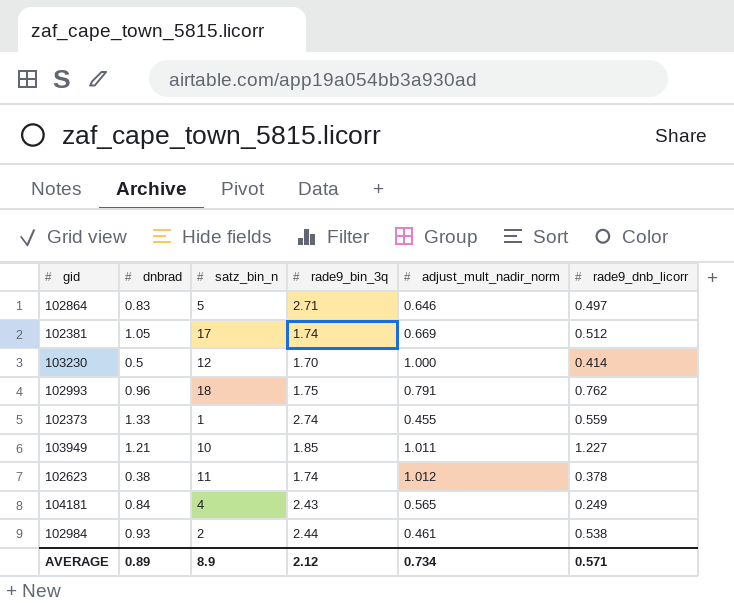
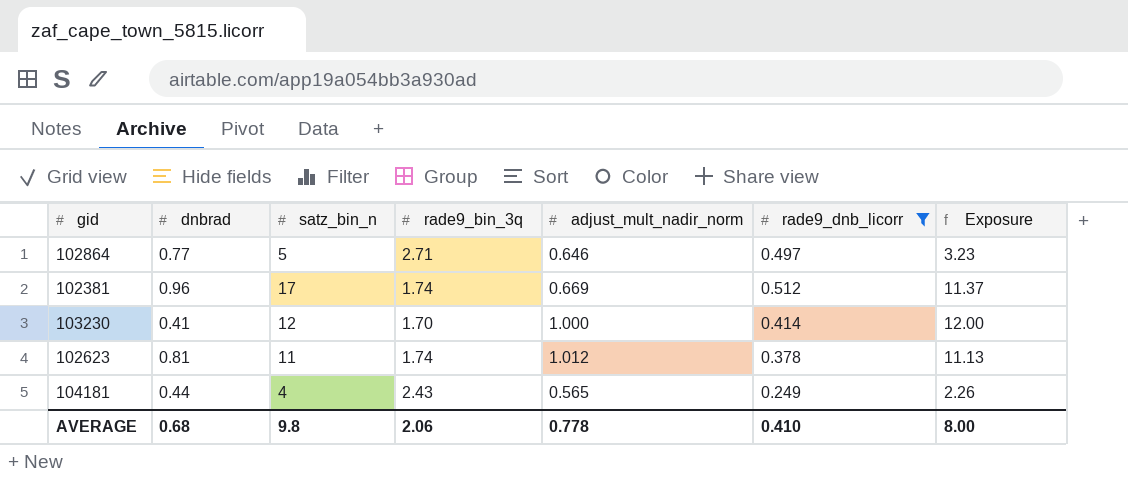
filter: none -> rade9_dnb_licorr <= 0.512
column Exposure | formula: none -> [satz_bin_n] * [adjust_mult_nadir_norm]
102864 | dnbrad: 0.83 -> 0.77
102381 | dnbrad: 1.05 -> 0.96
103230 | dnbrad: 0.5 -> 0.41
102623 | dnbrad: 0.38 -> 0.81
104181 | dnbrad: 0.84 -> 0.44
AVERAGE | dnbrad: 0.89 -> 0.68
AVERAGE | satz_bin_n: 8.9 -> 9.8
AVERAGE | rade9_bin_3q: 2.12 -> 2.06
AVERAGE | adjust_mult_nadir_norm: 0.734 -> 0.778
AVERAGE | rade9_dnb_licorr: 0.571 -> 0.410

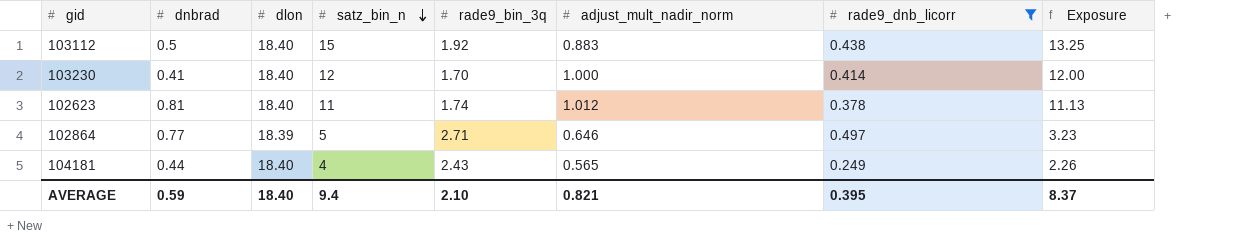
row order: none -> satz_bin_n descending
column dlon | position: none -> 3
row 102381: 0.96 | 17 | 1.74 | 0.669 | 0.512 | 11.37 -> none
row 103112: none -> 0.5 | 18.40 | 15 | 1.92 | 0.883 | 0.438 | 13.25
AVERAGE | dnbrad: 0.68 -> 0.59
AVERAGE | satz_bin_n: 9.8 -> 9.4
AVERAGE | rade9_bin_3q: 2.06 -> 2.10
AVERAGE | adjust_mult_nadir_norm: 0.778 -> 0.821
AVERAGE | rade9_dnb_licorr: 0.410 -> 0.395
AVERAGE | Exposure: 8.00 -> 8.37

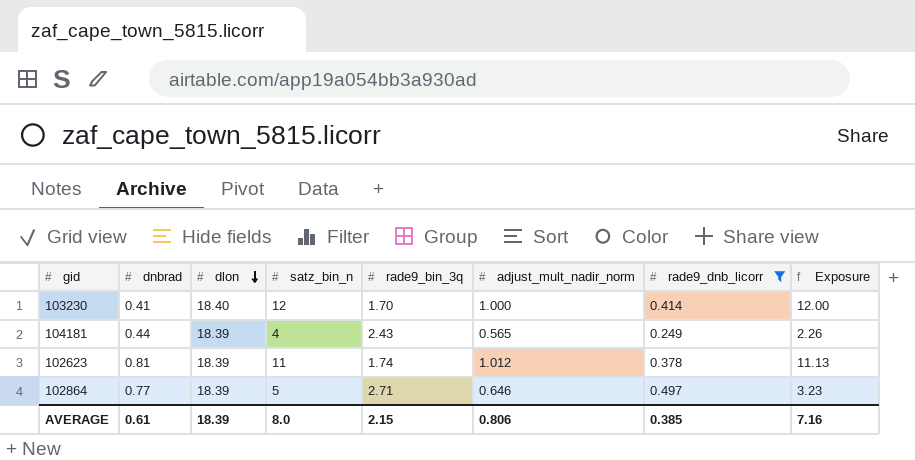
row order: satz_bin_n descending -> dlon descending
row 103112: 0.5 | 18.40 | 15 | 1.92 | 0.883 | 0.438 | 13.25 -> none
104181 | dlon: 18.40 -> 18.39
102623 | dlon: 18.40 -> 18.39
AVERAGE | dnbrad: 0.59 -> 0.61
AVERAGE | dlon: 18.40 -> 18.39
AVERAGE | satz_bin_n: 9.4 -> 8.0
AVERAGE | rade9_bin_3q: 2.10 -> 2.15
AVERAGE | adjust_mult_nadir_norm: 0.821 -> 0.806
AVERAGE | rade9_dnb_licorr: 0.395 -> 0.385
AVERAGE | Exposure: 8.37 -> 7.16

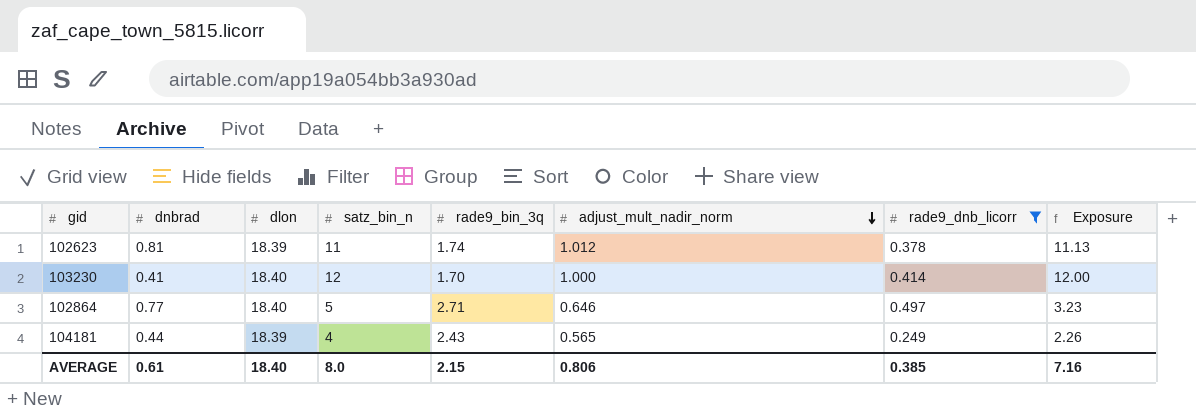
row order: dlon descending -> adjust_mult_nadir_norm descending
102864 | dlon: 18.39 -> 18.40
AVERAGE | dlon: 18.39 -> 18.40

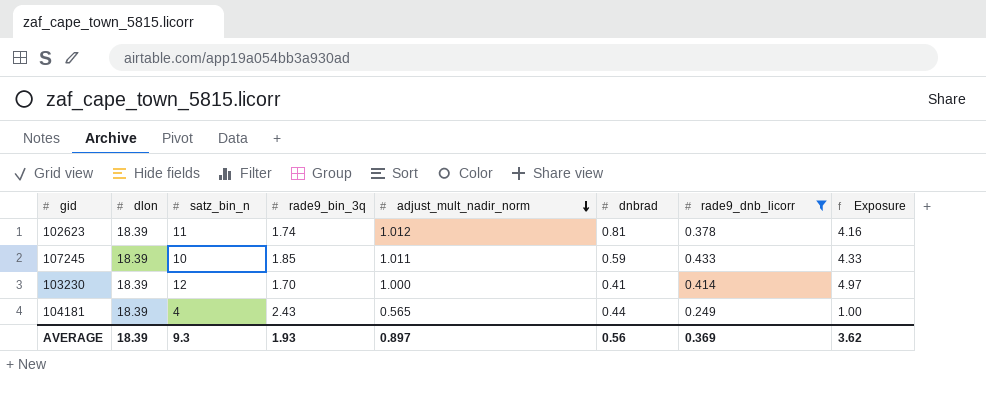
column dnbrad | position: 2 -> 6
column Exposure | formula: [satz_bin_n] * [adjust_mult_nadir_norm] -> [satz_bin_n] * [rade9_dnb_licorr]
row 102864: 0.77 | 18.40 | 5 | 2.71 | 0.646 | 0.497 | 3.23 -> none
row 107245: none -> 18.39 | 10 | 1.85 | 1.011 | 0.59 | 0.433 | 4.33
103230 | dlon: 18.40 -> 18.39
AVERAGE | dlon: 18.40 -> 18.39
AVERAGE | satz_bin_n: 8.0 -> 9.3
AVERAGE | rade9_bin_3q: 2.15 -> 1.93
AVERAGE | adjust_mult_nadir_norm: 0.806 -> 0.897
AVERAGE | dnbrad: 0.61 -> 0.56
AVERAGE | rade9_dnb_licorr: 0.385 -> 0.369
AVERAGE | Exposure: 7.16 -> 3.62

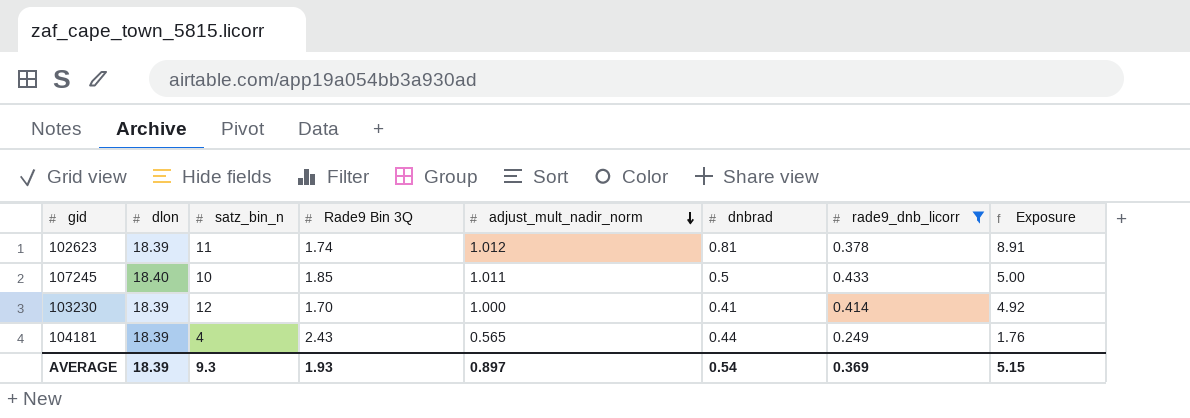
column name: rade9_bin_3q -> Rade9 Bin 3Q
column Exposure | formula: [satz_bin_n] * [rade9_dnb_licorr] -> [satz_bin_n] * [dnbrad]
107245 | dlon: 18.39 -> 18.40
107245 | dnbrad: 0.59 -> 0.5
AVERAGE | dnbrad: 0.56 -> 0.54
AVERAGE | Exposure: 3.62 -> 5.15

